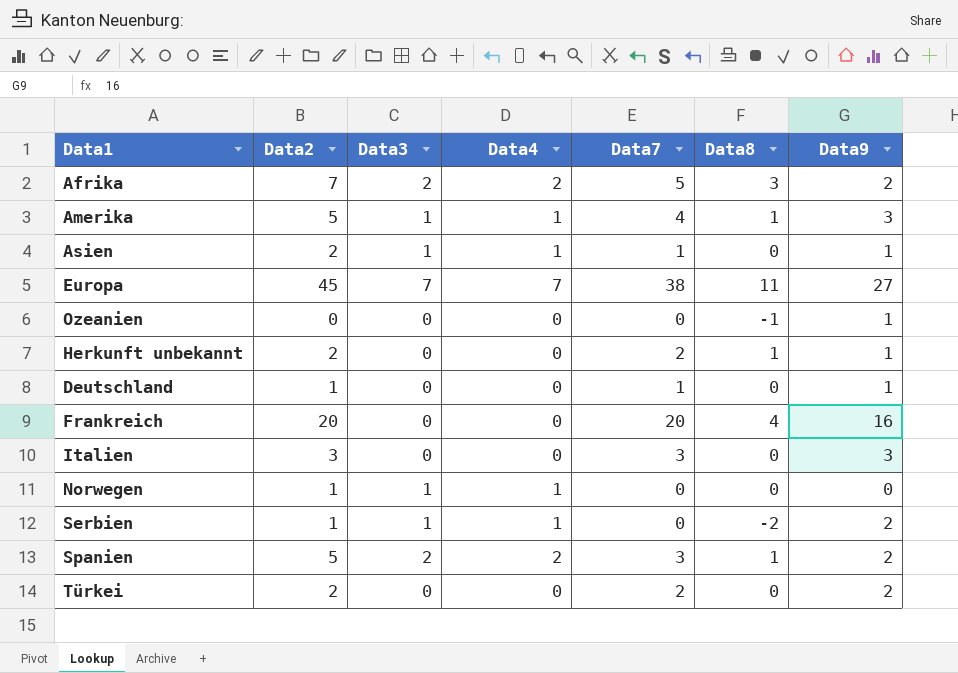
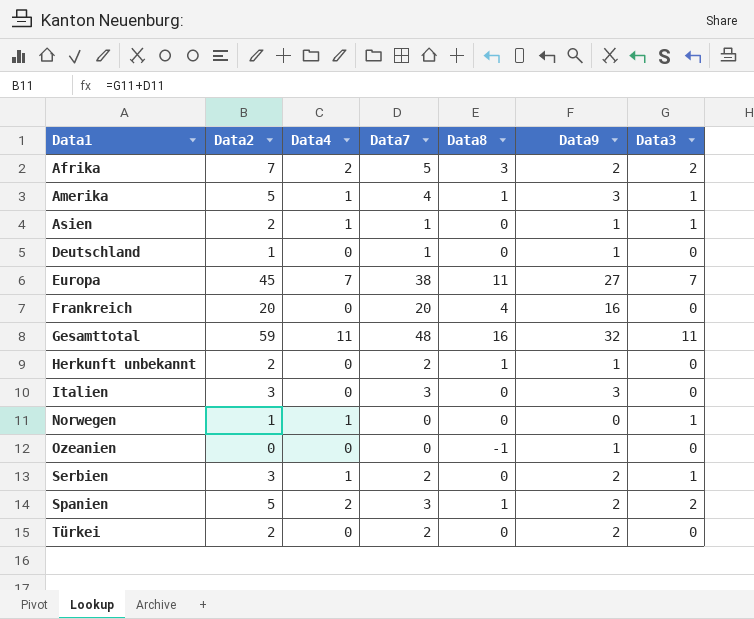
row order: none -> Data1 ascending
column Data3 | position: 3 -> 7
row Gesamttotal: none -> 59 | 11 | 48 | 16 | 32 | 11
Serbien | Data2: 1 -> 3
Serbien | Data7: 0 -> 2
Serbien | Data8: -2 -> 0

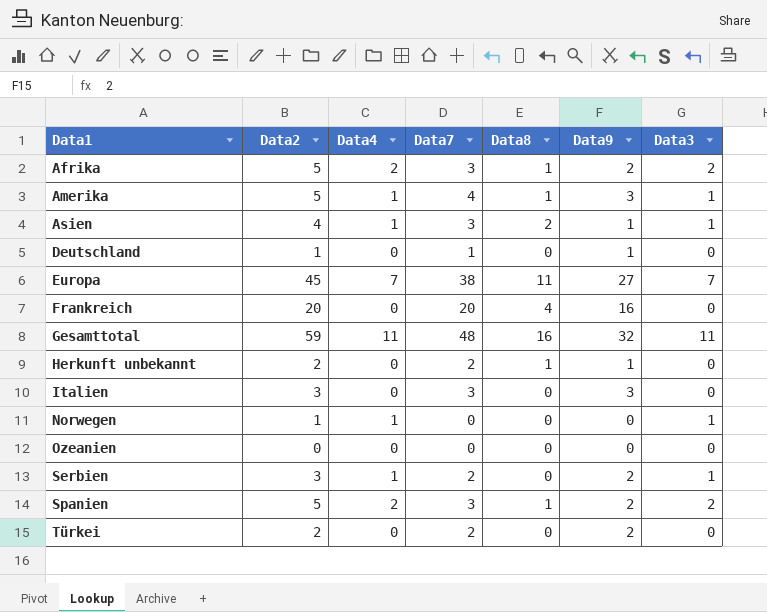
Afrika | Data2: 7 -> 5
Afrika | Data7: 5 -> 3
Afrika | Data8: 3 -> 1
Asien | Data2: 2 -> 4
Asien | Data7: 1 -> 3
Asien | Data8: 0 -> 2
Ozeanien | Data8: -1 -> 0
Ozeanien | Data9: 1 -> 0

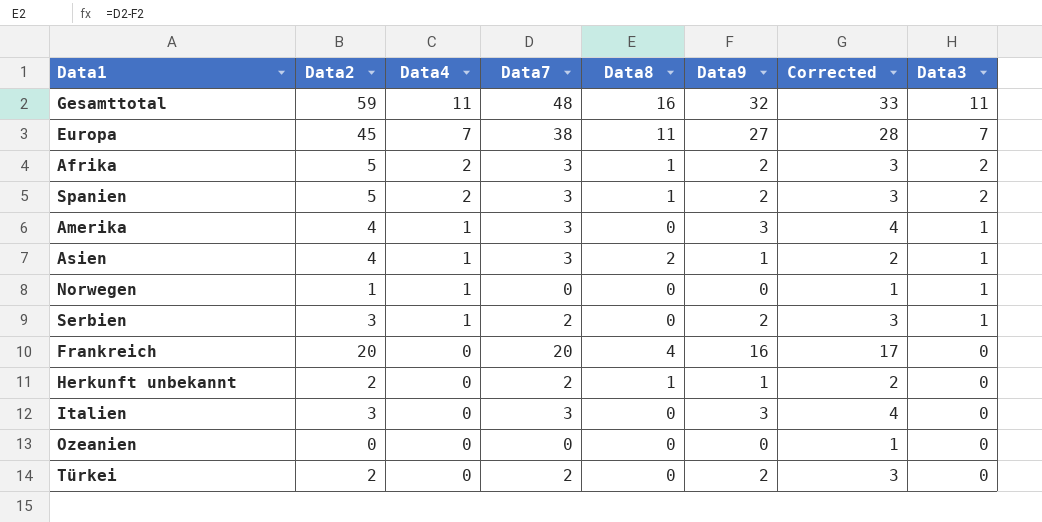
row order: Data1 ascending -> Data4 descending
column Corrected | formula: none -> [Data9] + 1
row Deutschland: 1 | 0 | 1 | 0 | 1 | 0 -> none
Amerika | Data2: 5 -> 4
Amerika | Data7: 4 -> 3
Amerika | Data8: 1 -> 0

